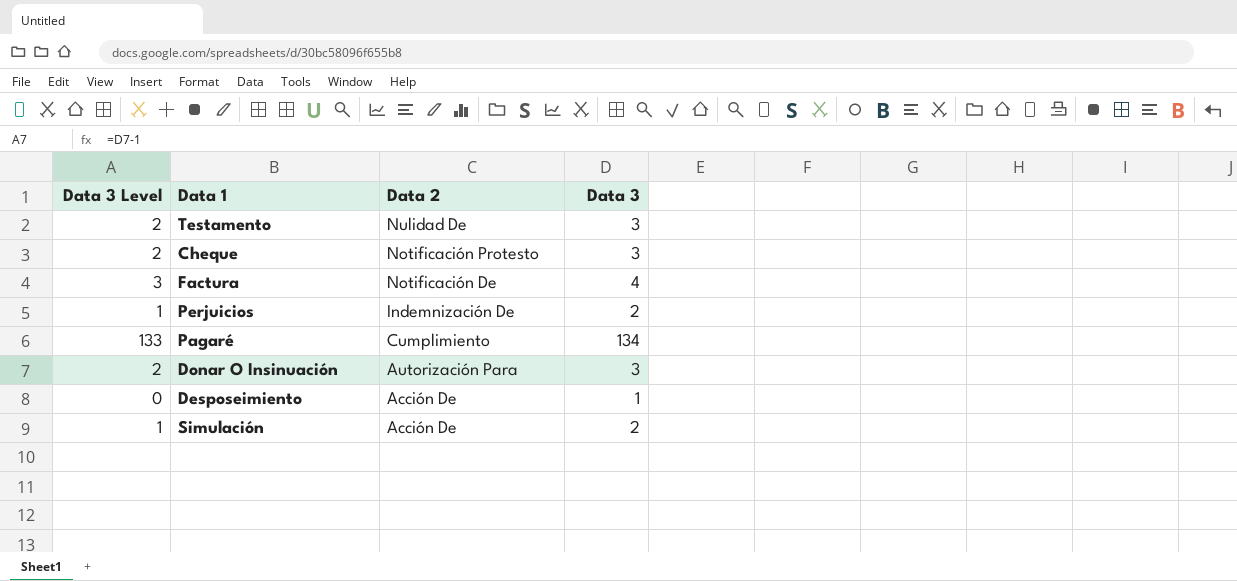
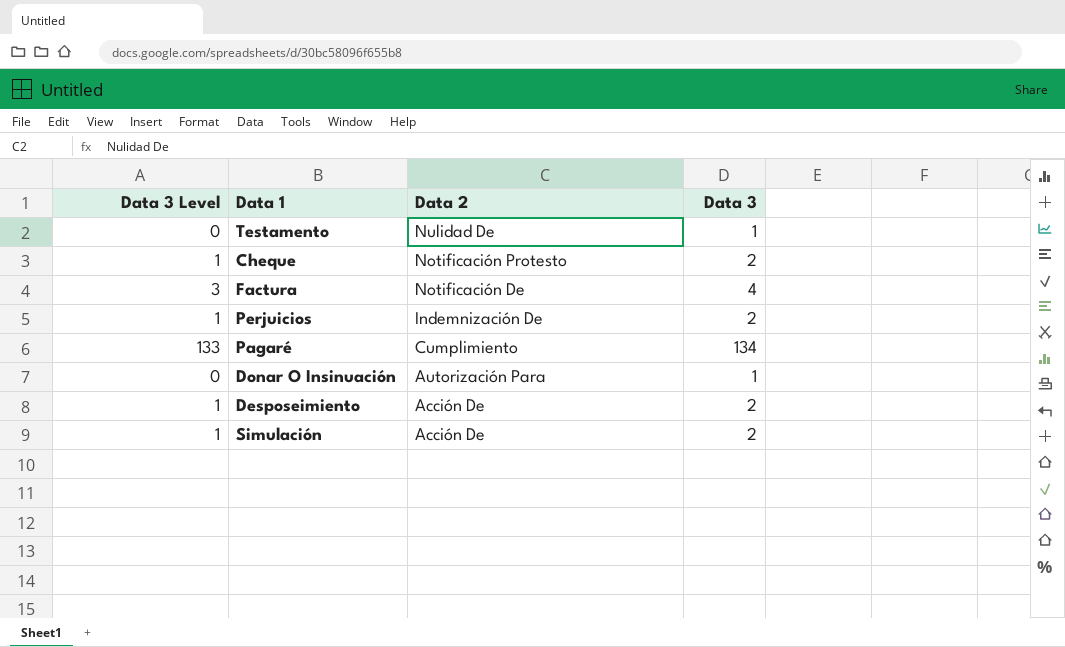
Testamento | Data 3 Level: 2 -> 0
Testamento | Data 3: 3 -> 1
Cheque | Data 3 Level: 2 -> 1
Cheque | Data 3: 3 -> 2
Donar O Insinuación | Data 3 Level: 2 -> 0
Donar O Insinuación | Data 3: 3 -> 1
Desposeimiento | Data 3 Level: 0 -> 1
Desposeimiento | Data 3: 1 -> 2

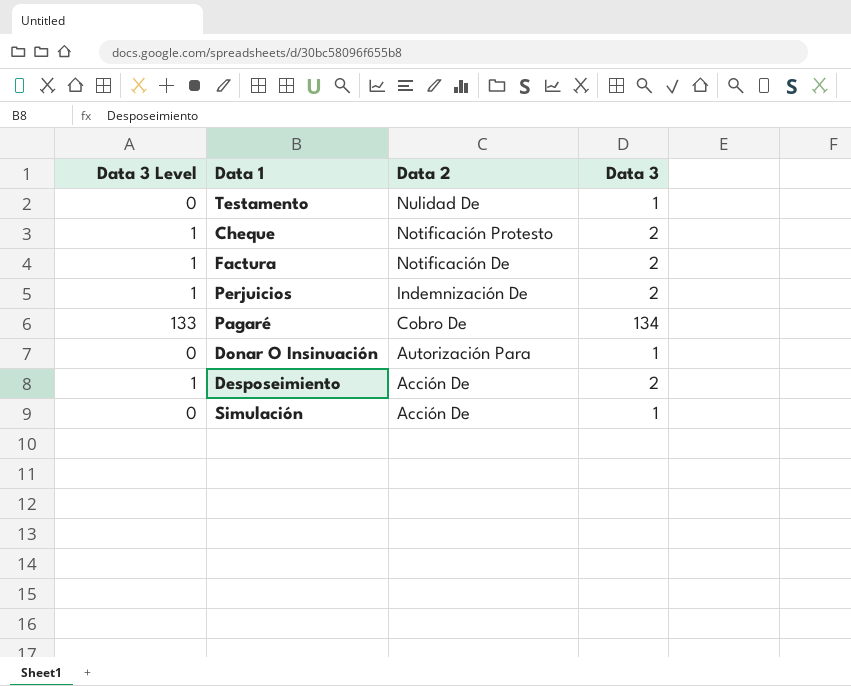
Factura | Data 3 Level: 3 -> 1
Factura | Data 3: 4 -> 2
Pagaré | Data 2: Cumplimiento -> Cobro De
Simulación | Data 3 Level: 1 -> 0
Simulación | Data 3: 2 -> 1

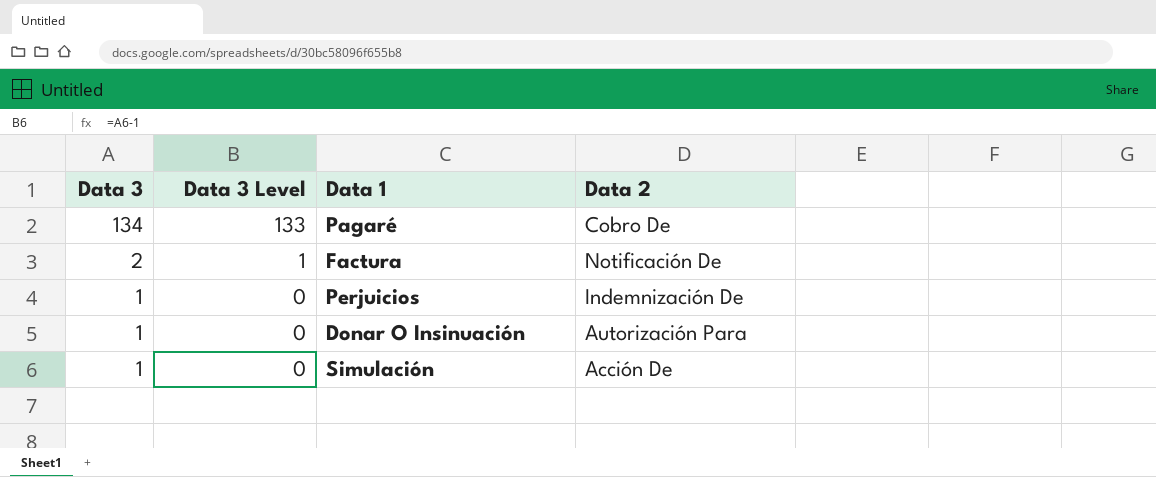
row order: Data 2 descending -> Data 3 descending
column Data 3 | position: 4 -> 1
row Testamento: 0 | Nulidad De | 1 -> none
row Cheque: 1 | Notificación Protesto | 2 -> none
row Desposeimiento: 1 | Acción De | 2 -> none
Perjuicios | Data 3: 2 -> 1
Perjuicios | Data 3 Level: 1 -> 0

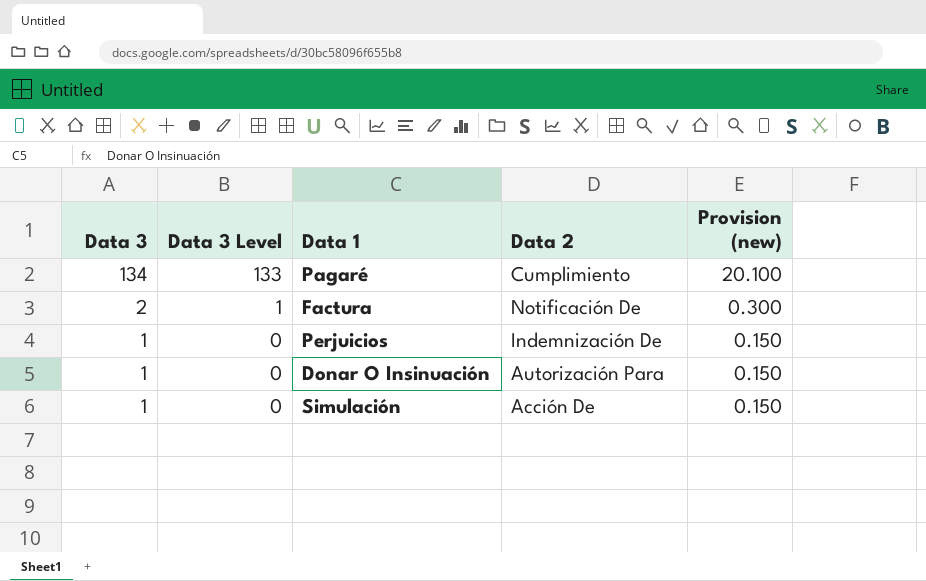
column Provision (new) | formula: none -> [Data 3] * 0.15
Pagaré | Data 2: Cobro De -> Cumplimiento

